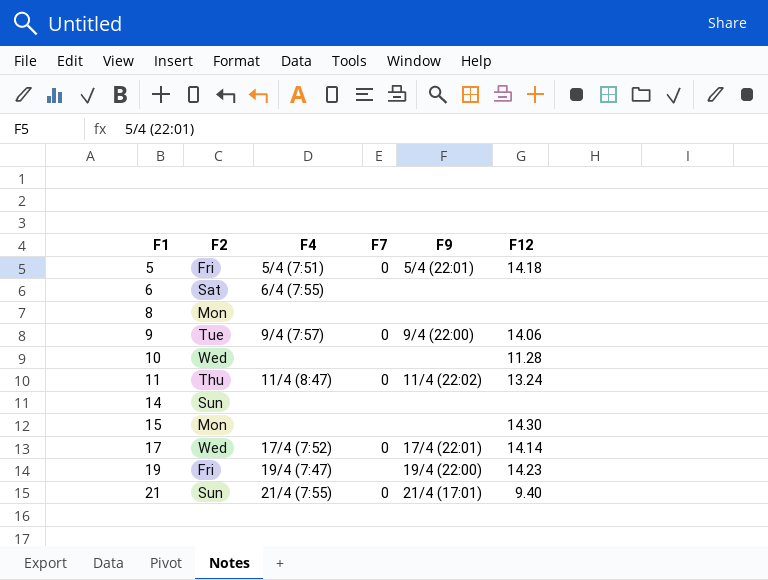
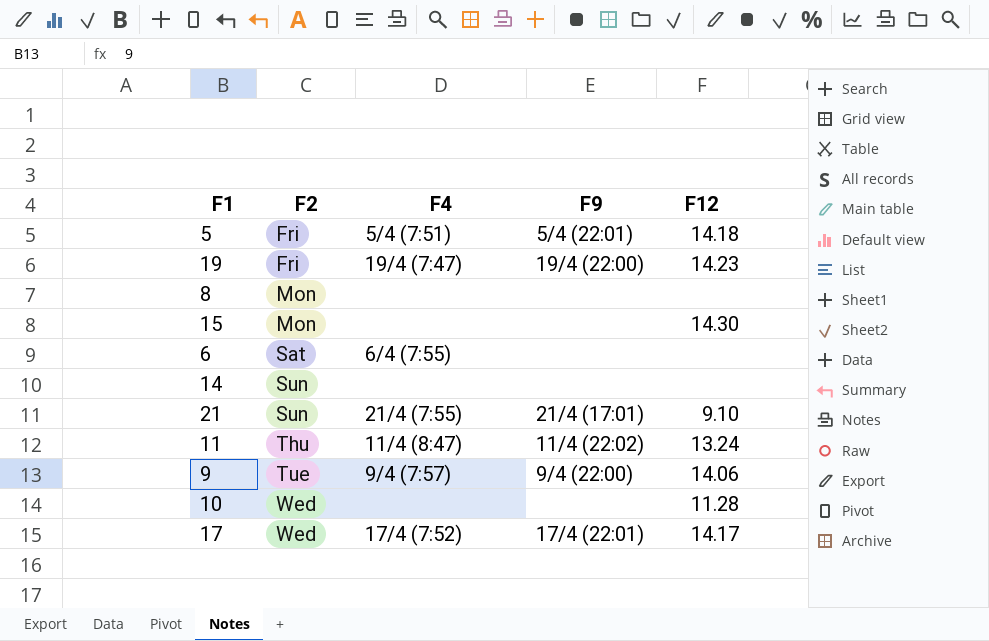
row order: F1 ascending -> F2 ascending
column F7 | position: 4 -> none
21 | F12: 9.40 -> 9.10
17 | F12: 14.14 -> 14.17

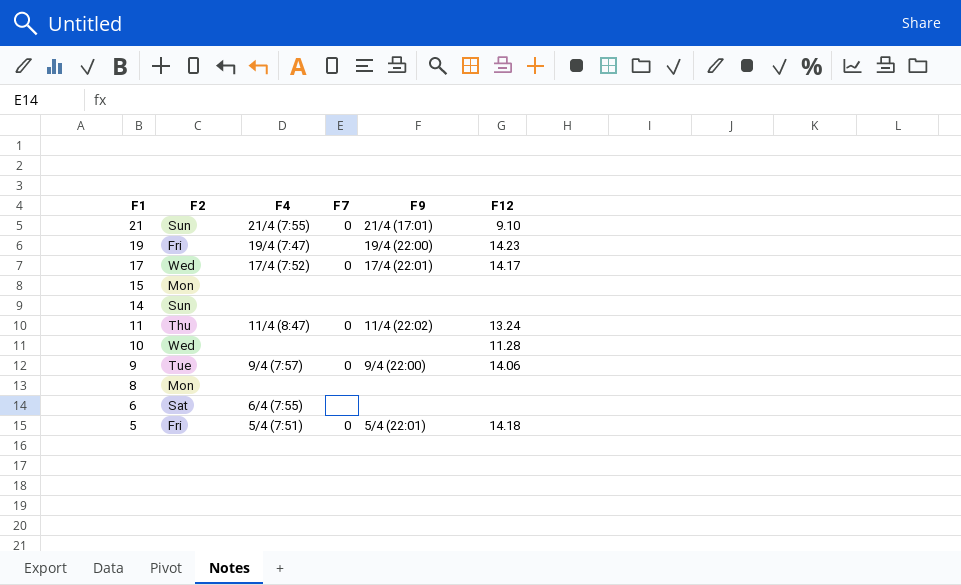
row order: F2 ascending -> F1 descending
column F7 | position: none -> 4
15 | F12: 14.30 -> none

